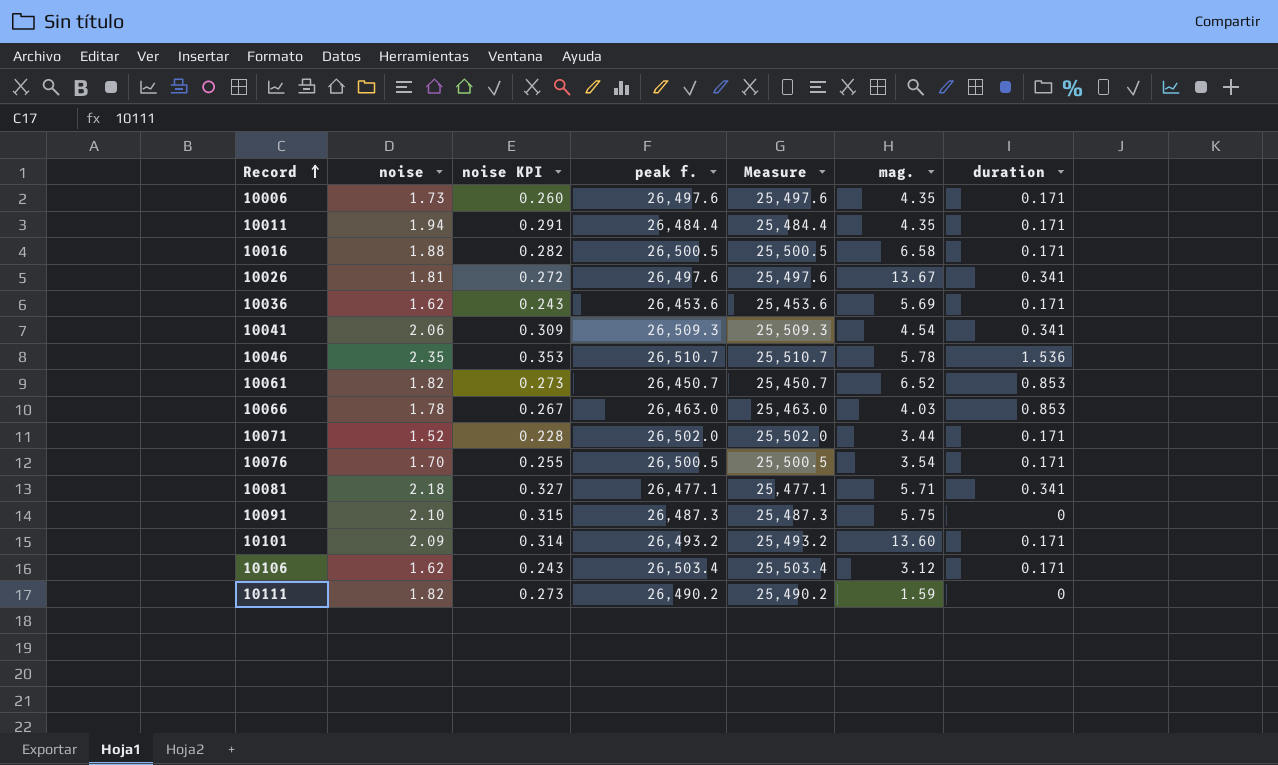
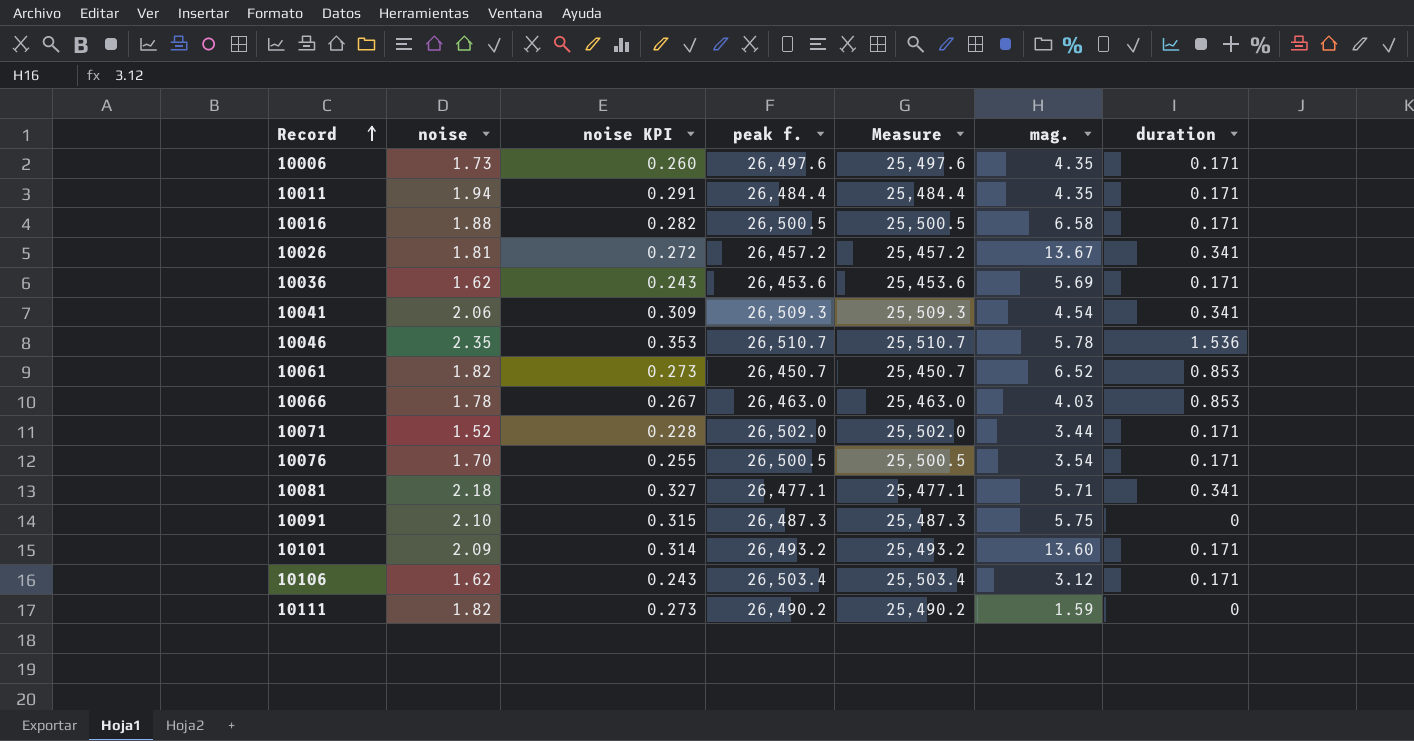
10026 | peak f.: 26,497.6 -> 26,457.2
10026 | Measure: 25,497.6 -> 25,457.2

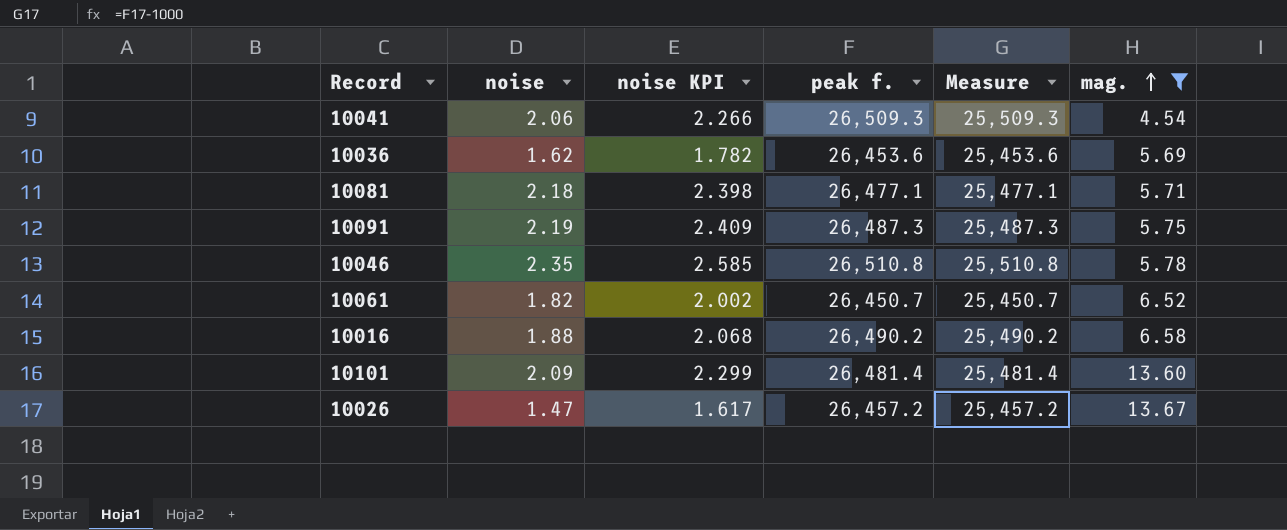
filter: none -> mag. >= 4.54
row order: Record ascending -> mag. ascending
column duration | position: 7 -> none
column noise KPI | formula: [noise] * 0.15 -> [noise] * 1.1
10091 | noise: 2.10 -> 2.19
10046 | peak f.: 26,510.7 -> 26,510.8
10046 | Measure: 25,510.7 -> 25,510.8
10016 | peak f.: 26,500.5 -> 26,490.2
10016 | Measure: 25,500.5 -> 25,490.2
10101 | peak f.: 26,493.2 -> 26,481.4
10101 | Measure: 25,493.2 -> 25,481.4
10026 | noise: 1.81 -> 1.47

